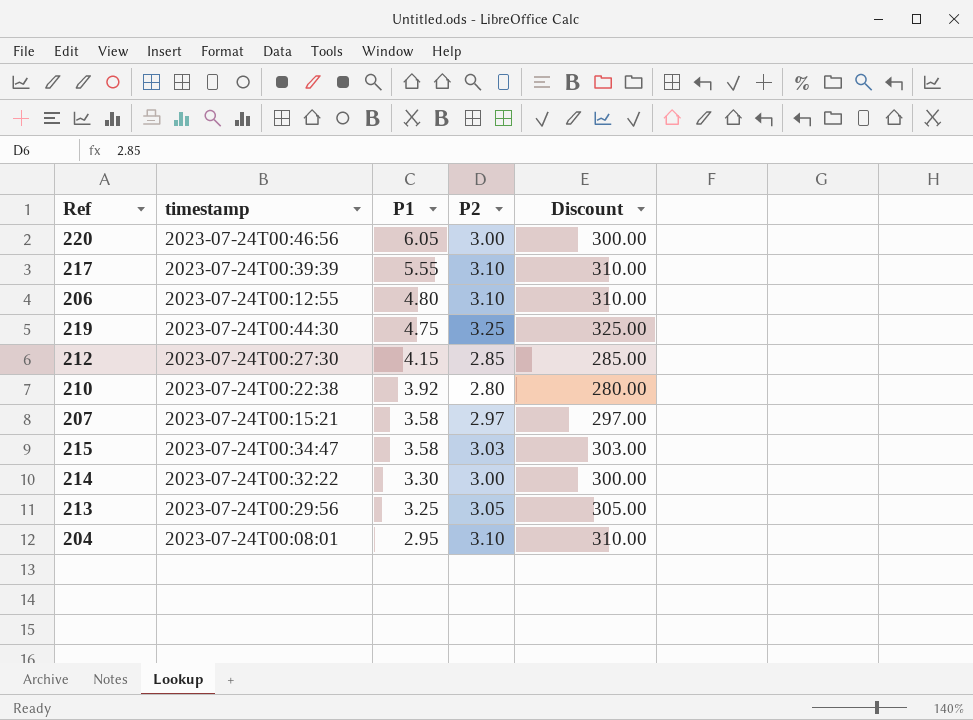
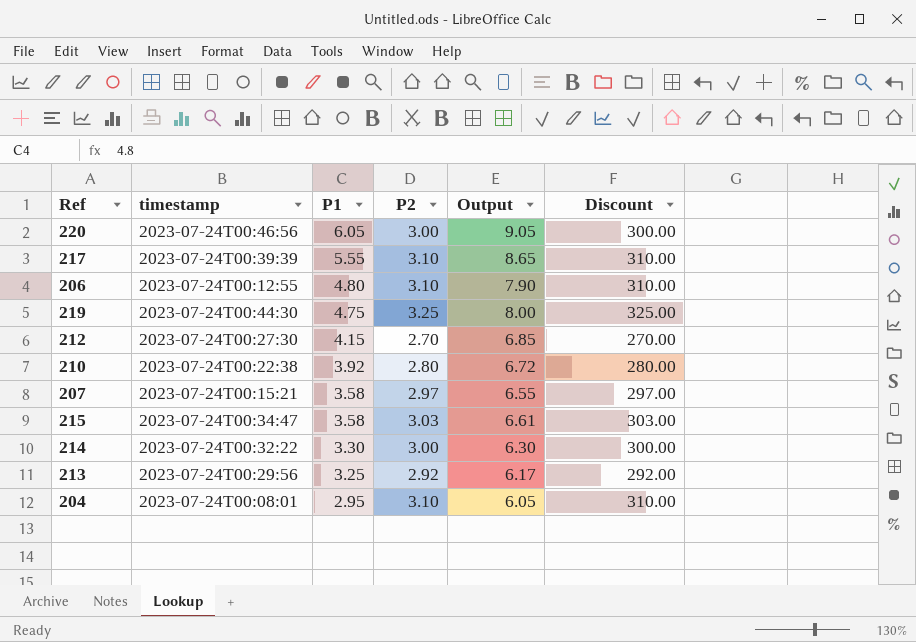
column Output | formula: none -> [P1] + [P2]
212 | P2: 2.85 -> 2.70
212 | Discount: 285.00 -> 270.00
213 | P2: 3.05 -> 2.92
213 | Discount: 305.00 -> 292.00

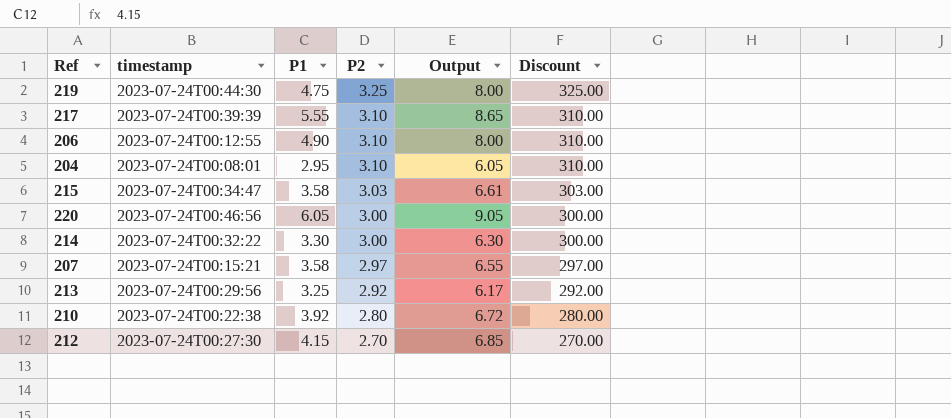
row order: P1 descending -> P2 descending
206 | P1: 4.80 -> 4.90
206 | Output: 7.90 -> 8.00

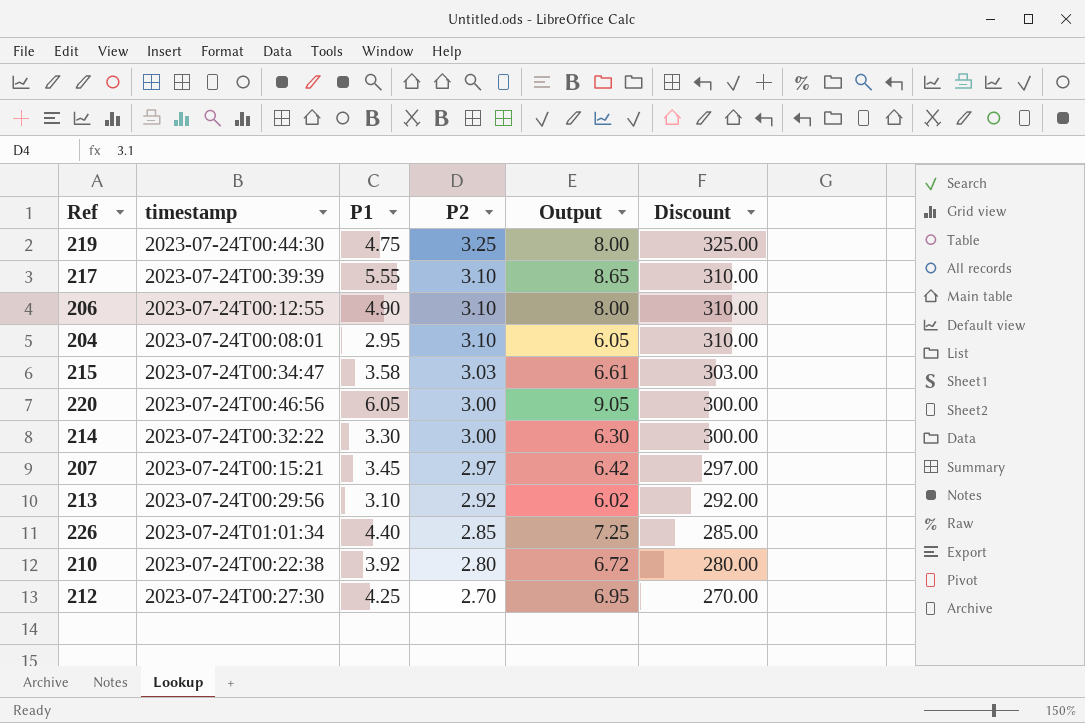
207 | P1: 3.58 -> 3.45
207 | Output: 6.55 -> 6.42
213 | P1: 3.25 -> 3.10
213 | Output: 6.17 -> 6.02
row 226: none -> 2023-07-24T01:01:34 | 4.40 | 2.85 | 7.25 | 285.00
212 | P1: 4.15 -> 4.25
212 | Output: 6.85 -> 6.95

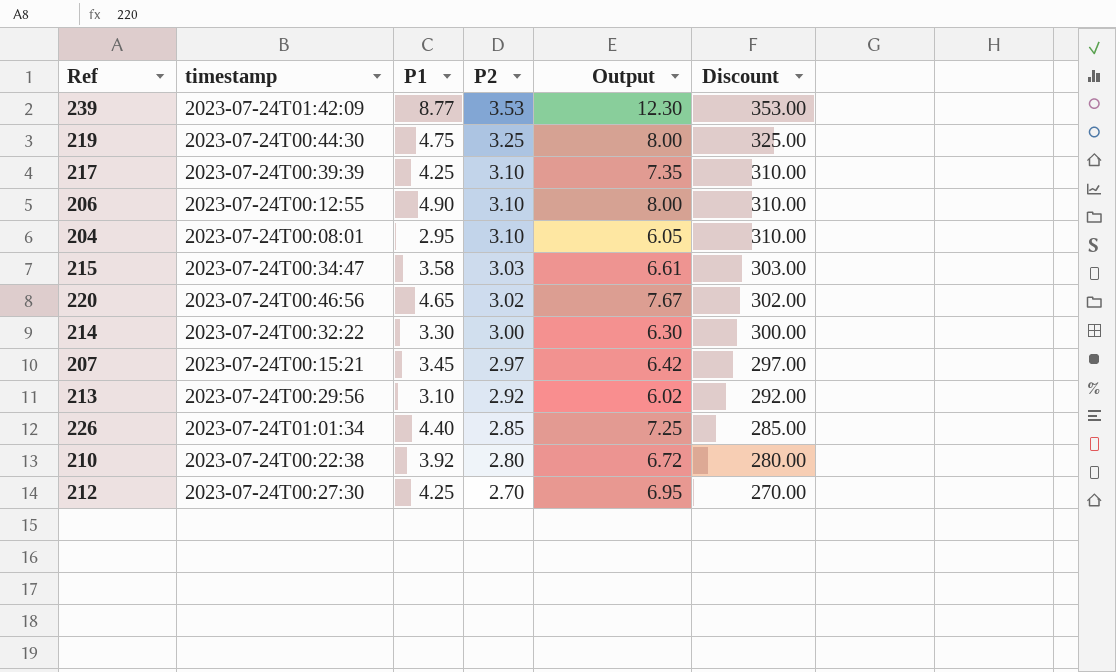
row 239: none -> 2023-07-24T01:42:09 | 8.77 | 3.53 | 12.30 | 353.00
217 | P1: 5.55 -> 4.25
217 | Output: 8.65 -> 7.35
220 | P1: 6.05 -> 4.65
220 | P2: 3.00 -> 3.02
220 | Output: 9.05 -> 7.67
220 | Discount: 300.00 -> 302.00

